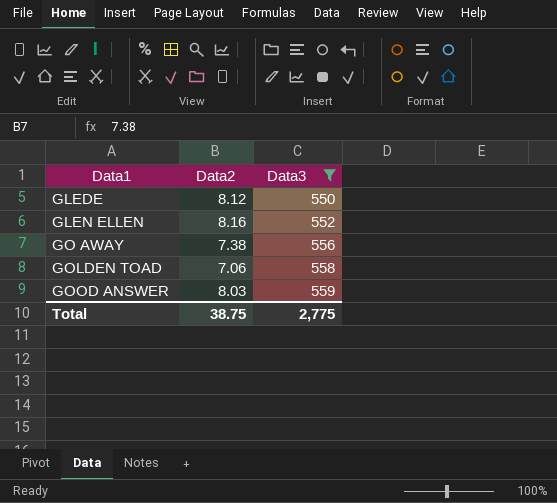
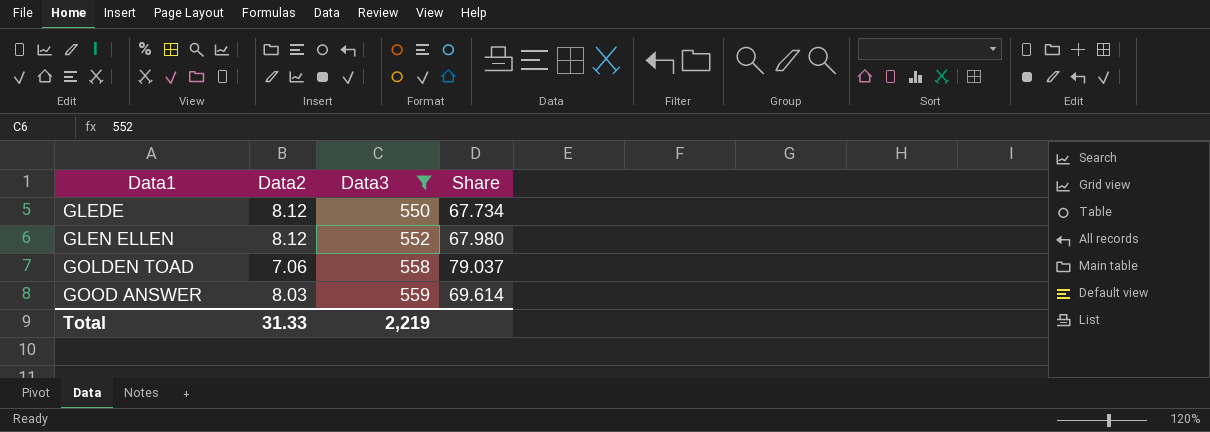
column Share | formula: none -> [Data3] / [Data2]
row GO AWAY: 7.38 | 556 -> none
GLEN ELLEN | Data2: 8.16 -> 8.12
Total | Data2: 38.75 -> 31.33
Total | Data3: 2,775 -> 2,219

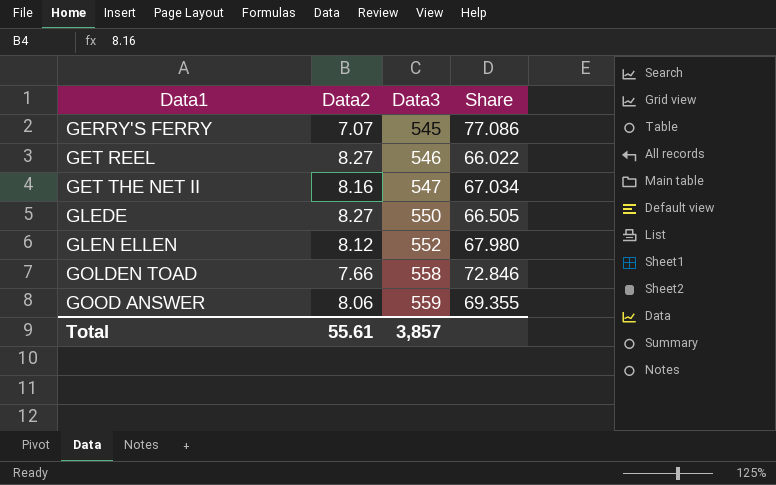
filter: Data3 >= 550 -> none
GLEDE | Data2: 8.12 -> 8.27
GLEDE | Share: 67.734 -> 66.505
GOLDEN TOAD | Data2: 7.06 -> 7.66
GOLDEN TOAD | Share: 79.037 -> 72.846
GOOD ANSWER | Data2: 8.03 -> 8.06
GOOD ANSWER | Share: 69.614 -> 69.355
Total | Data2: 31.33 -> 55.61
Total | Data3: 2,219 -> 3,857

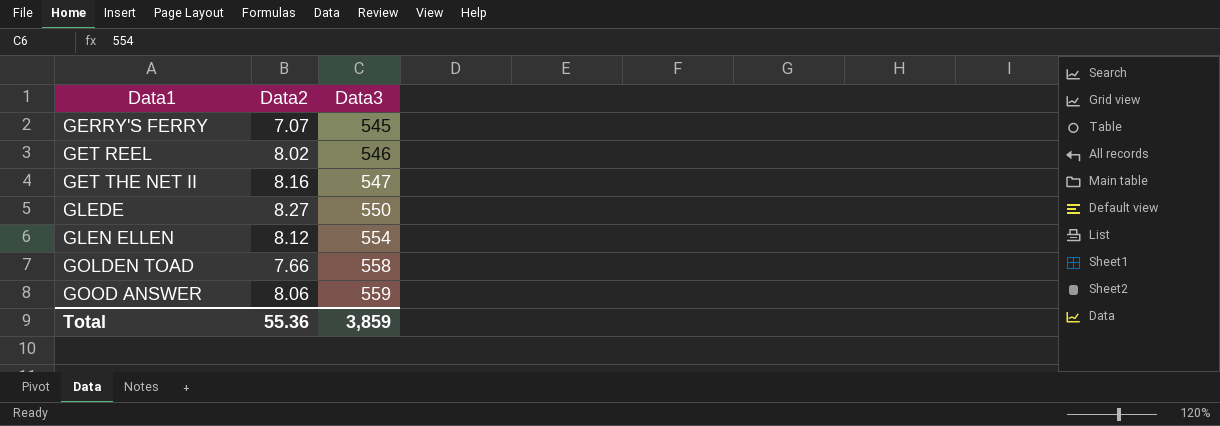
column Share | formula: [Data3] / [Data2] -> none
GET REEL | Data2: 8.27 -> 8.02
GLEN ELLEN | Data3: 552 -> 554
Total | Data2: 55.61 -> 55.36
Total | Data3: 3,857 -> 3,859

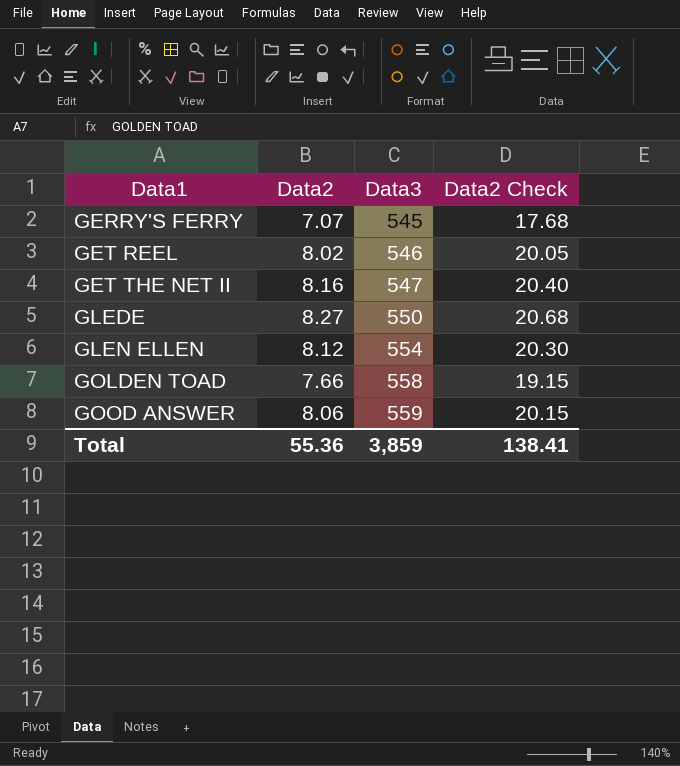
column Data2 Check | formula: none -> [Data2] * 2.5

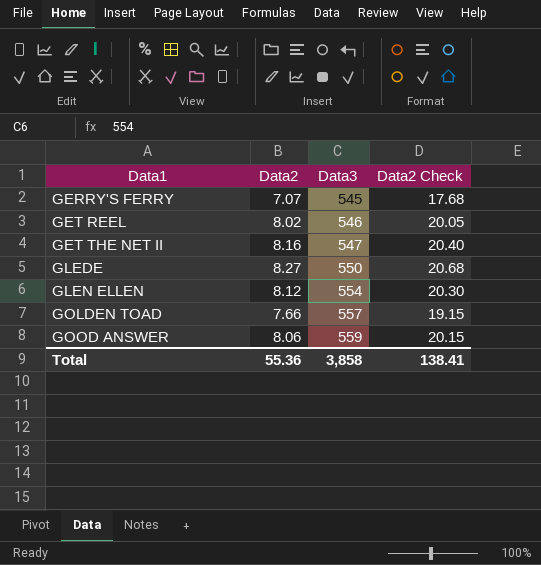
GOLDEN TOAD | Data3: 558 -> 557
Total | Data3: 3,859 -> 3,858

